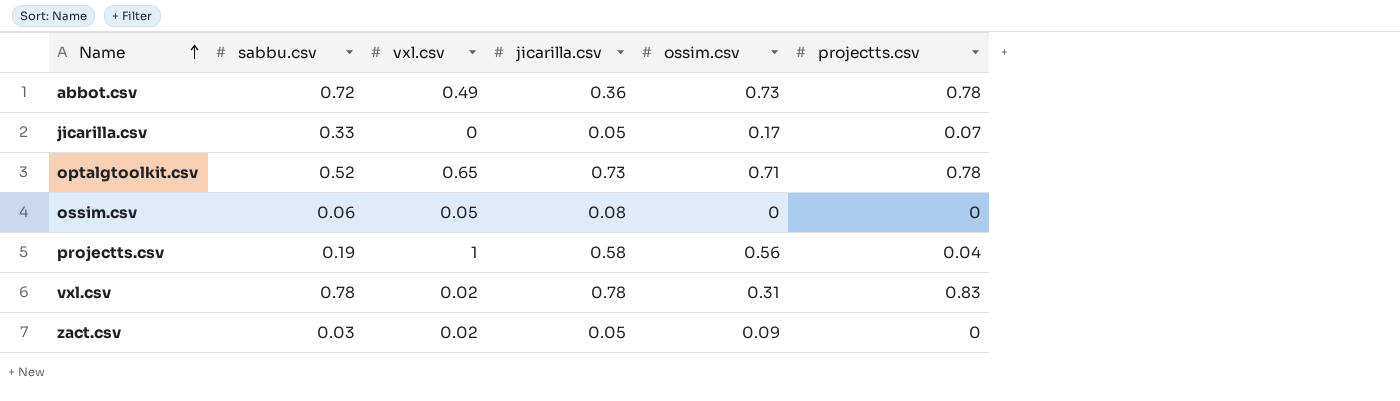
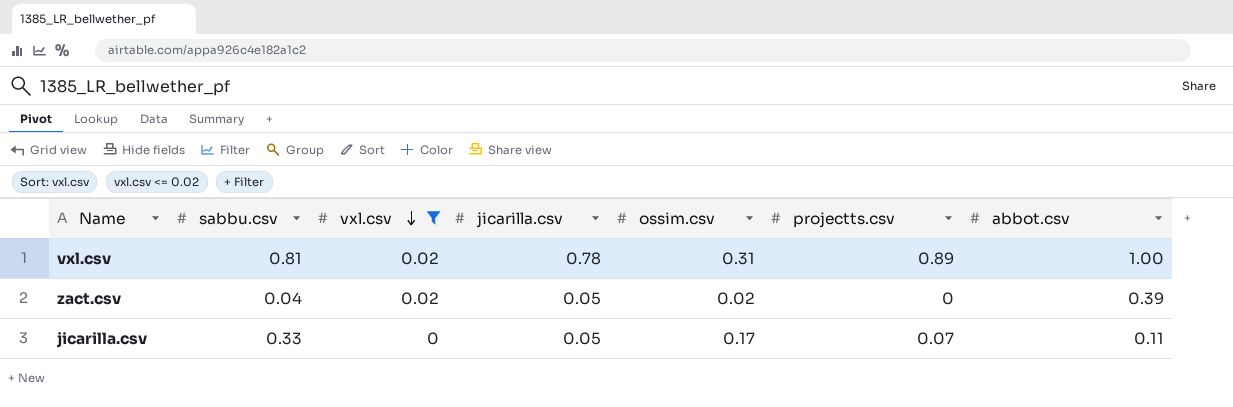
filter: none -> vxl.csv <= 0.02
row order: Name ascending -> vxl.csv descending
column abbot.csv | position: none -> 7
vxl.csv | sabbu.csv: 0.78 -> 0.81
vxl.csv | projectts.csv: 0.83 -> 0.89
zact.csv | sabbu.csv: 0.03 -> 0.04
zact.csv | ossim.csv: 0.09 -> 0.02

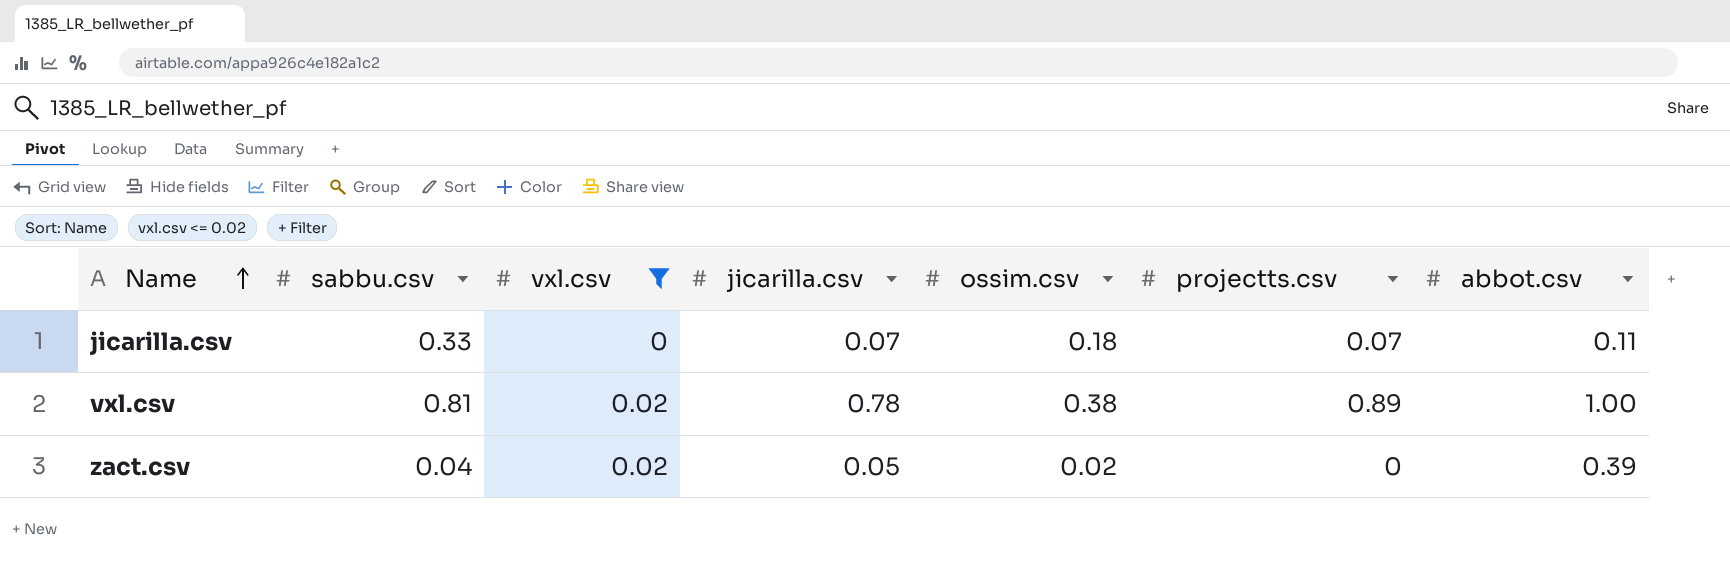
row order: vxl.csv descending -> Name ascending
jicarilla.csv | jicarilla.csv: 0.05 -> 0.07
jicarilla.csv | ossim.csv: 0.17 -> 0.18
vxl.csv | ossim.csv: 0.31 -> 0.38

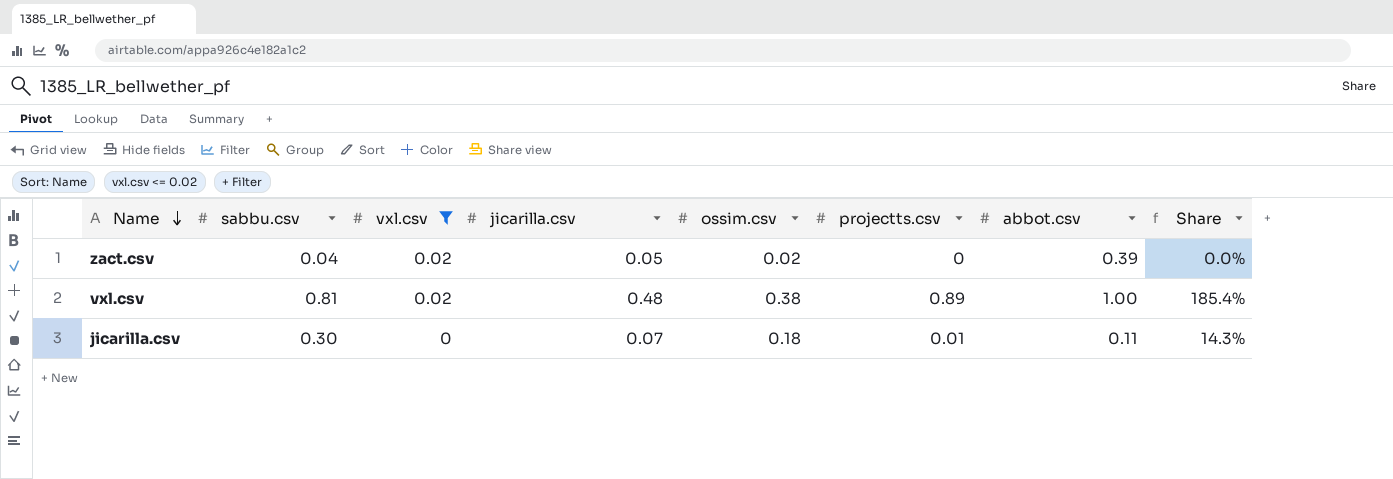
row order: Name ascending -> Name descending
column Share | formula: none -> [projectts.csv] / [jicarilla.csv]
vxl.csv | jicarilla.csv: 0.78 -> 0.48
jicarilla.csv | sabbu.csv: 0.33 -> 0.30
jicarilla.csv | projectts.csv: 0.07 -> 0.01

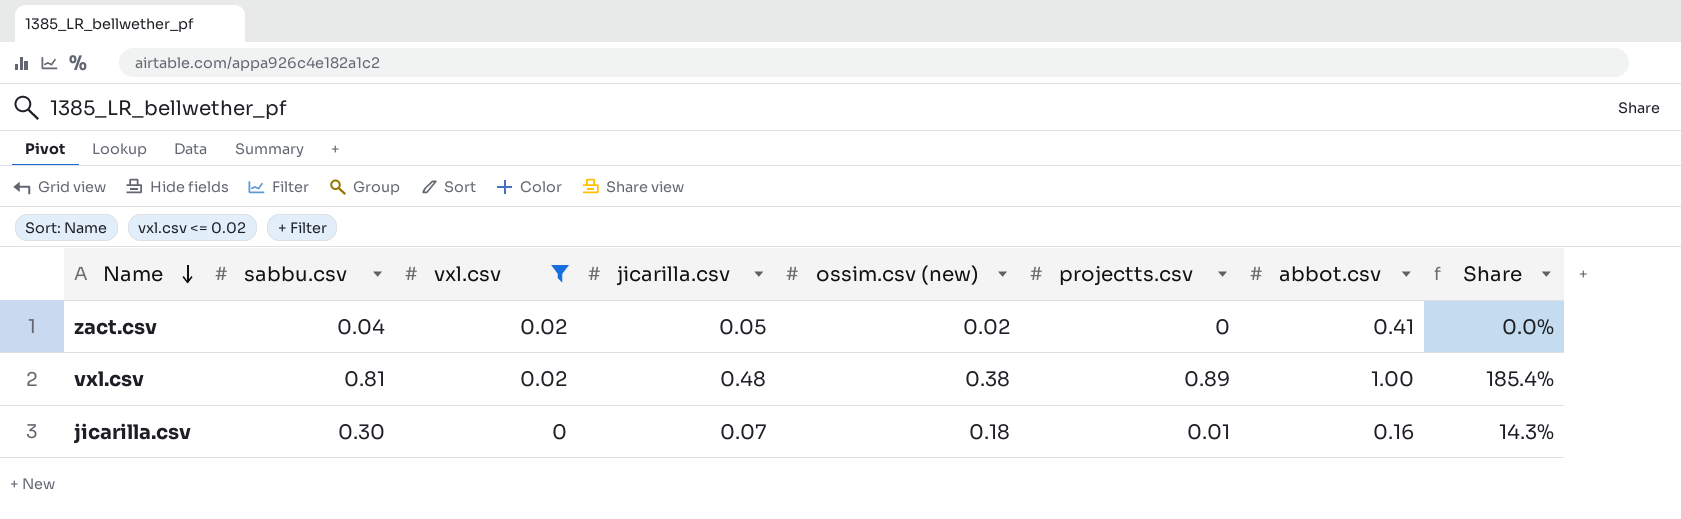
column name: ossim.csv -> ossim.csv (new)
zact.csv | abbot.csv: 0.39 -> 0.41
jicarilla.csv | abbot.csv: 0.11 -> 0.16

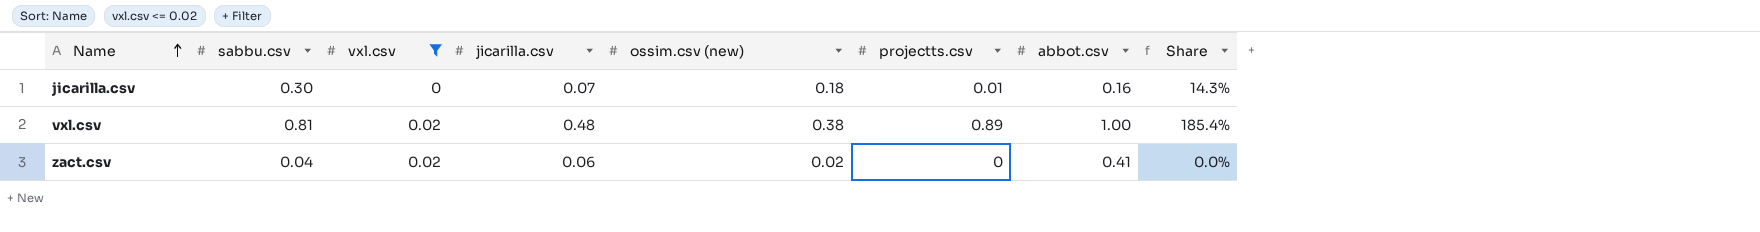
row order: Name descending -> Name ascending
zact.csv | jicarilla.csv: 0.05 -> 0.06

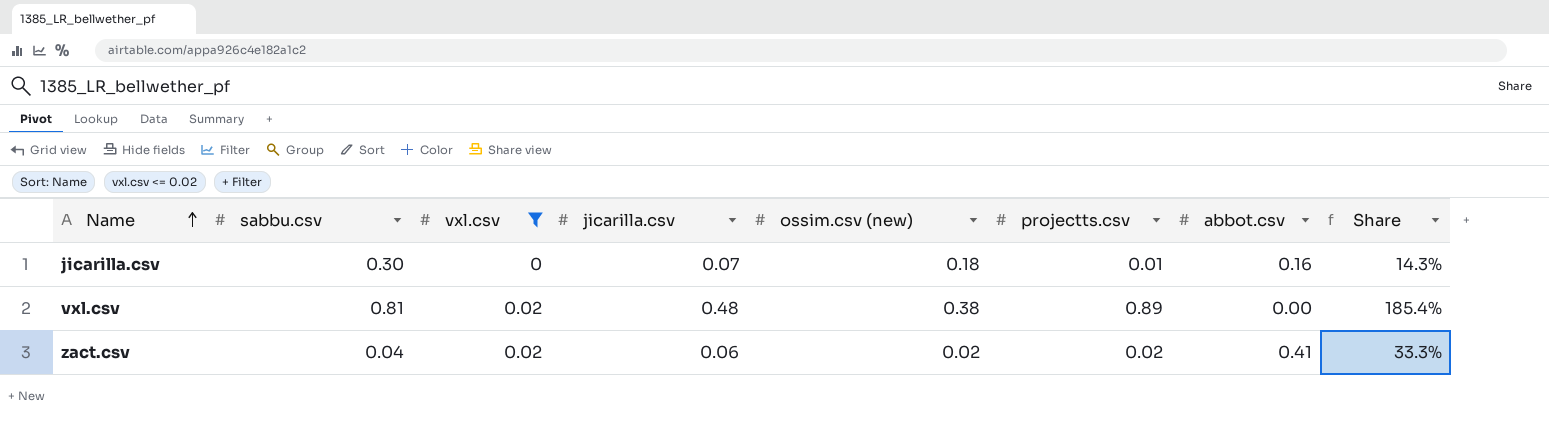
vxl.csv | abbot.csv: 1.00 -> 0.00
zact.csv | projectts.csv: 0 -> 0.02
zact.csv | Share: 0.0% -> 33.3%

